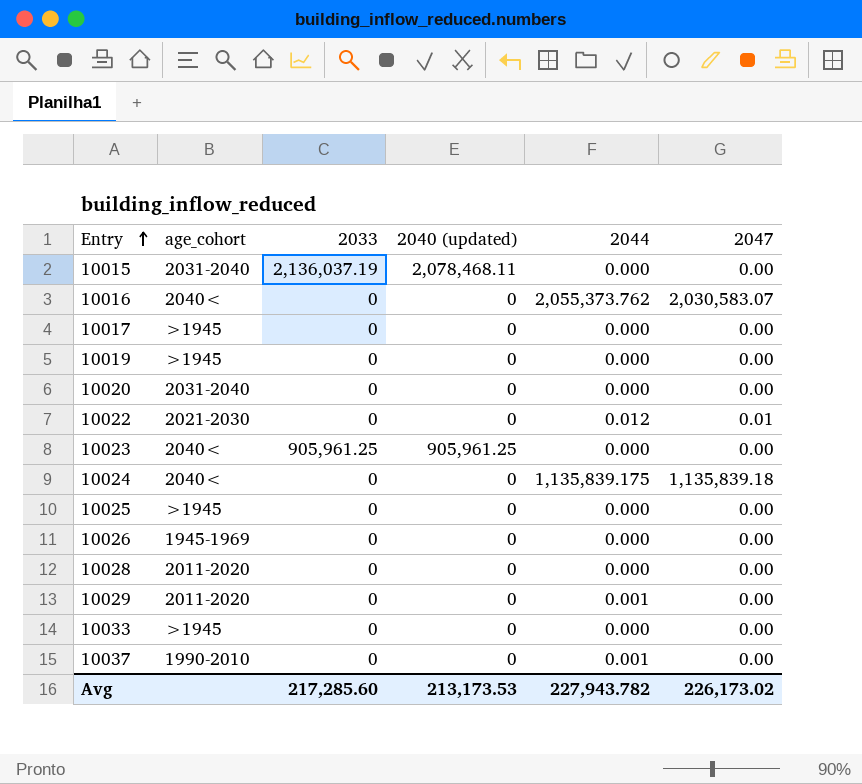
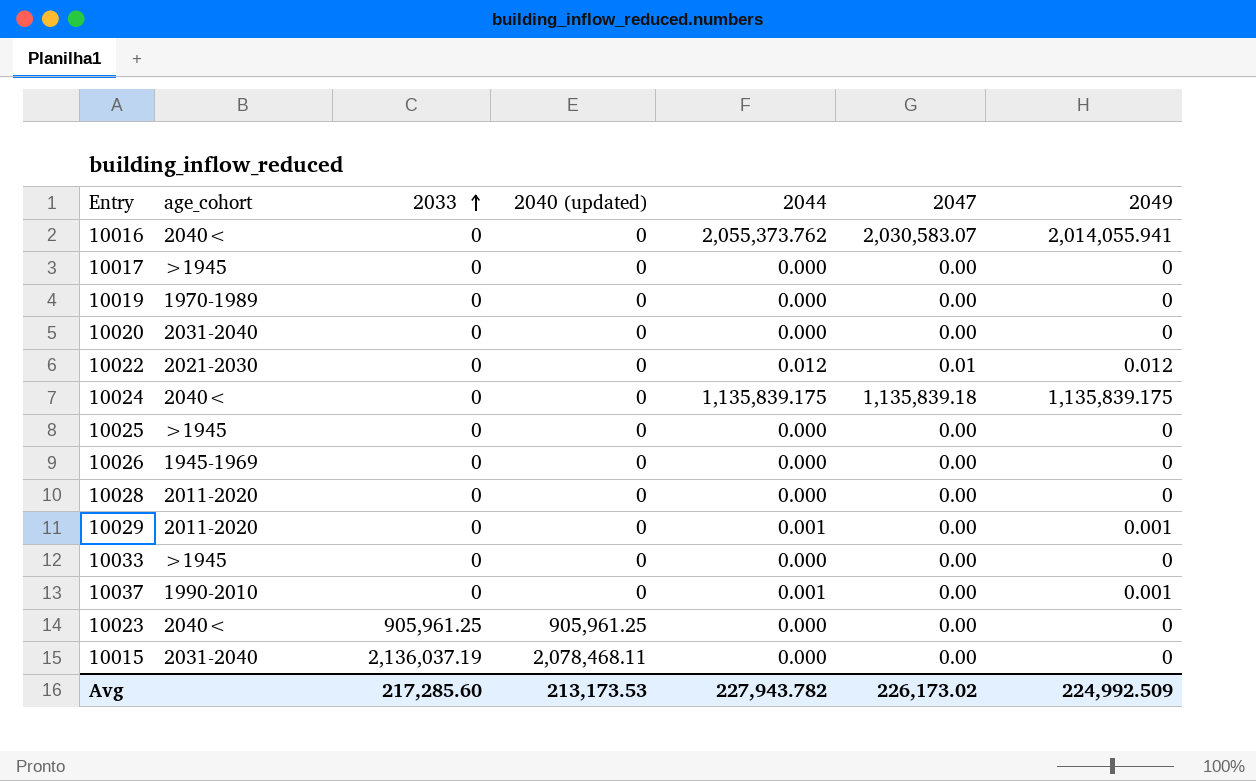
row order: Entry ascending -> 2033 ascending
column 2049 | position: none -> 7
10019 | age_cohort: >1945 -> 1970-1989

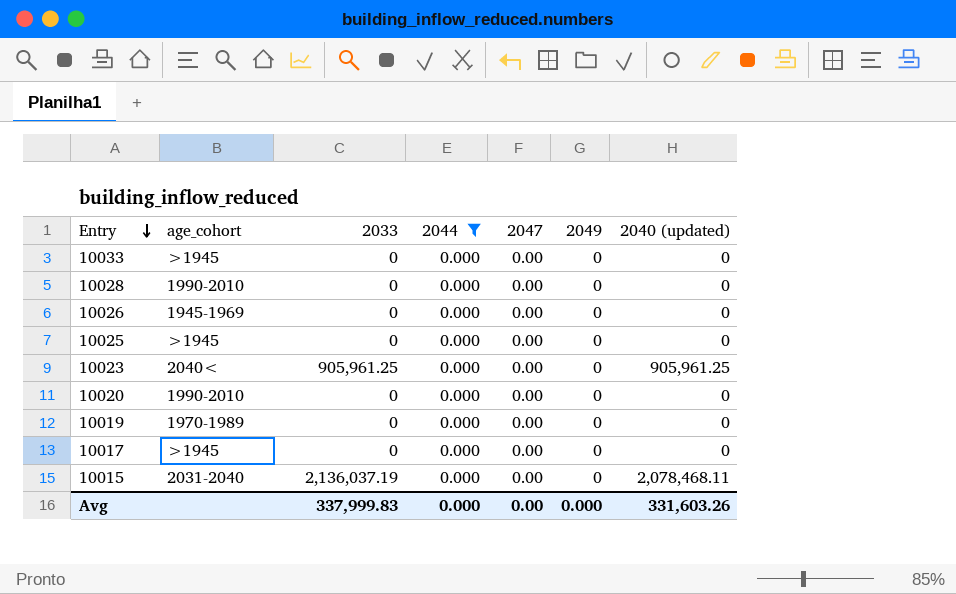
filter: none -> 2044 = 0.000
row order: 2033 ascending -> Entry descending
column 2040 (updated) | position: 4 -> 7
10028 | age_cohort: 2011-2020 -> 1990-2010
10020 | age_cohort: 2031-2040 -> 1990-2010
Avg | 2033: 217,285.60 -> 337,999.83
Avg | 2044: 227,943.782 -> 0.000
Avg | 2047: 226,173.02 -> 0.00
Avg | 2049: 224,992.509 -> 0.000
Avg | 2040 (updated): 213,173.53 -> 331,603.26

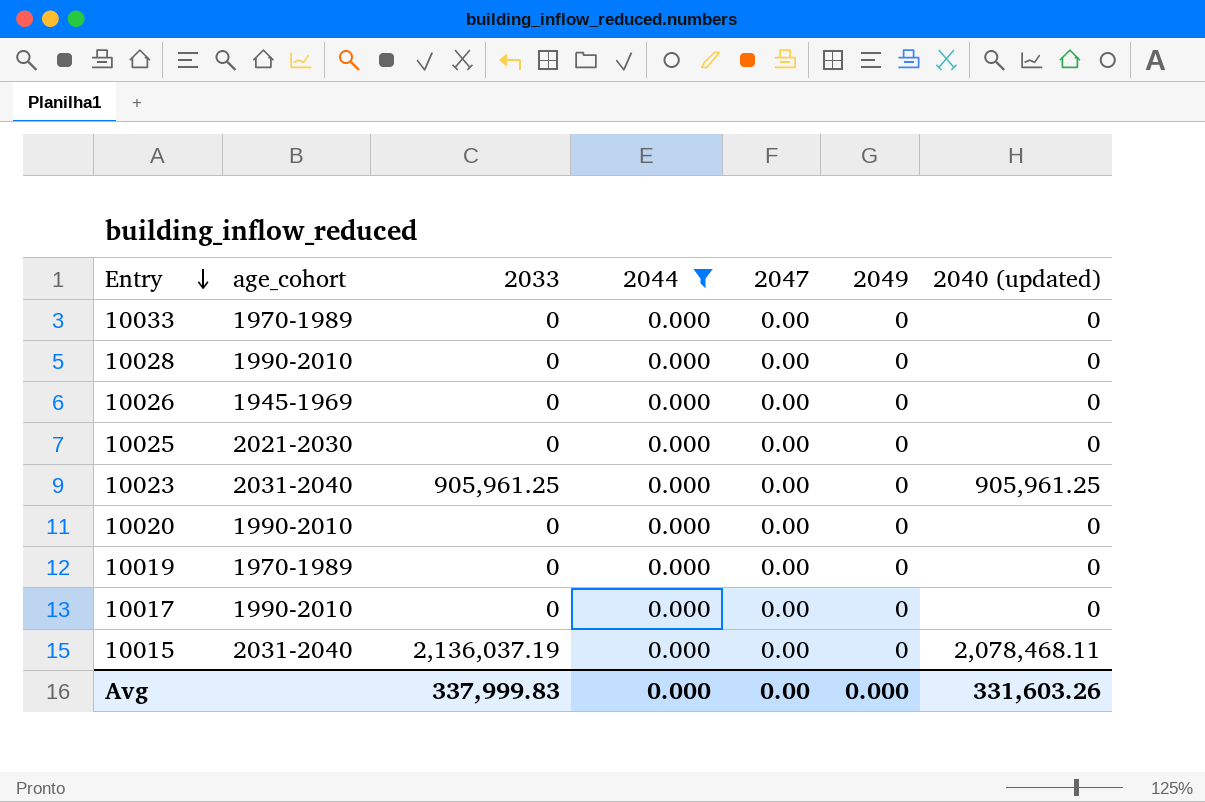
10033 | age_cohort: >1945 -> 1970-1989
10025 | age_cohort: >1945 -> 2021-2030
10023 | age_cohort: 2040< -> 2031-2040
10017 | age_cohort: >1945 -> 1990-2010

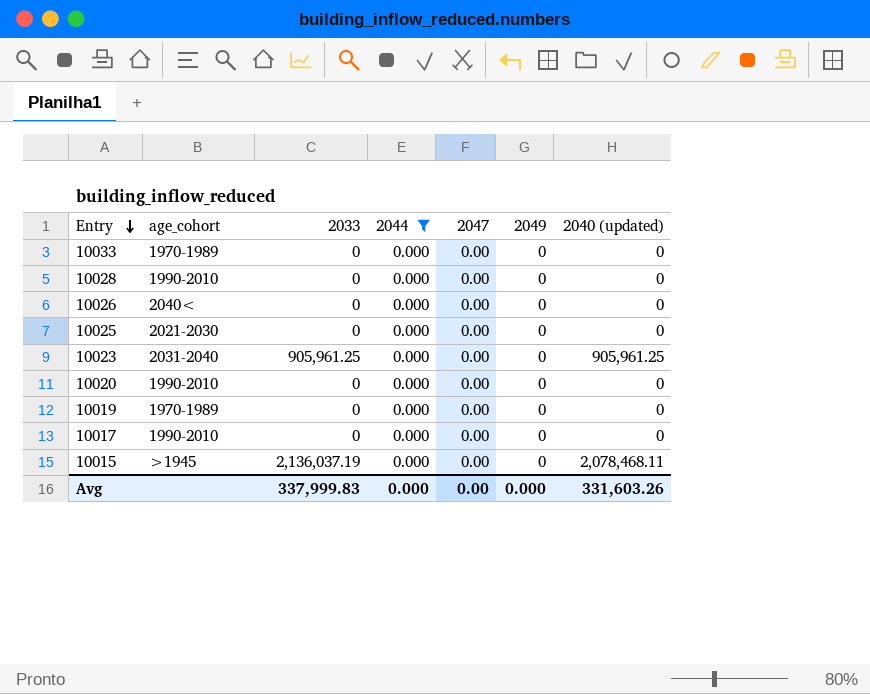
10026 | age_cohort: 1945-1969 -> 2040<
10015 | age_cohort: 2031-2040 -> >1945

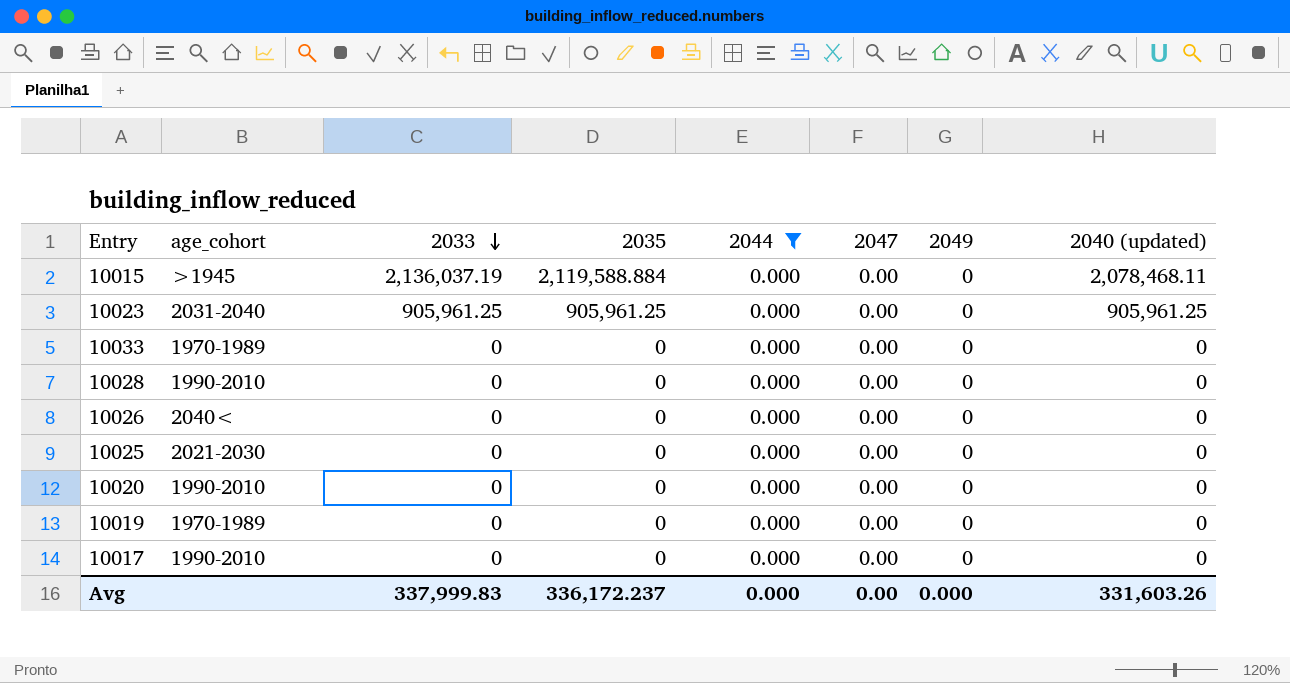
row order: Entry descending -> 2033 descending
column 2035 | position: none -> 4

